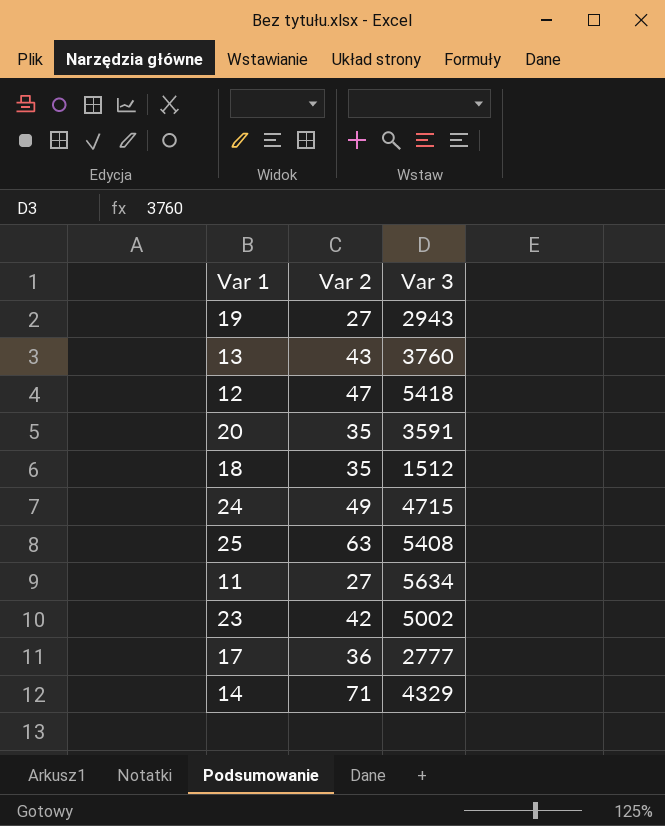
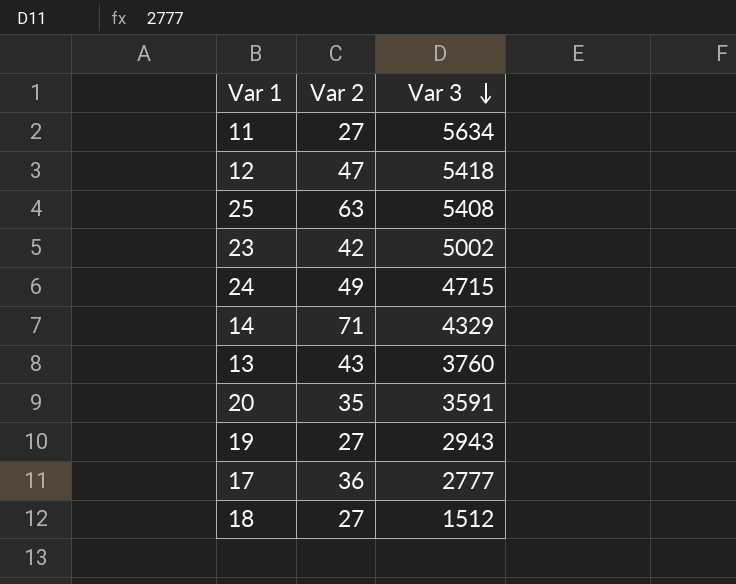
row order: none -> Var 3 descending
18 | Var 2: 35 -> 27

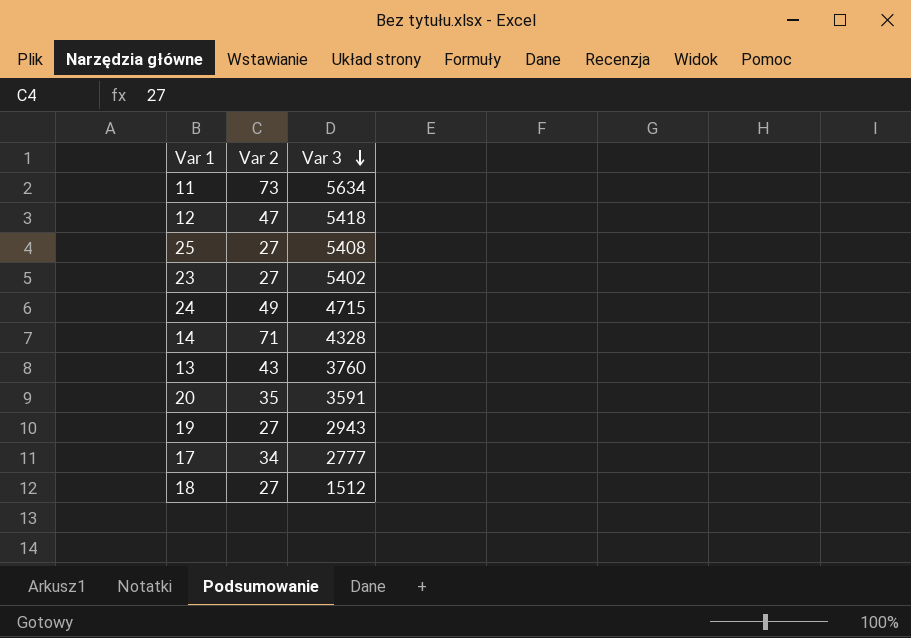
11 | Var 2: 27 -> 73
25 | Var 2: 63 -> 27
23 | Var 2: 42 -> 27
23 | Var 3: 5002 -> 5402
14 | Var 3: 4329 -> 4328
17 | Var 2: 36 -> 34

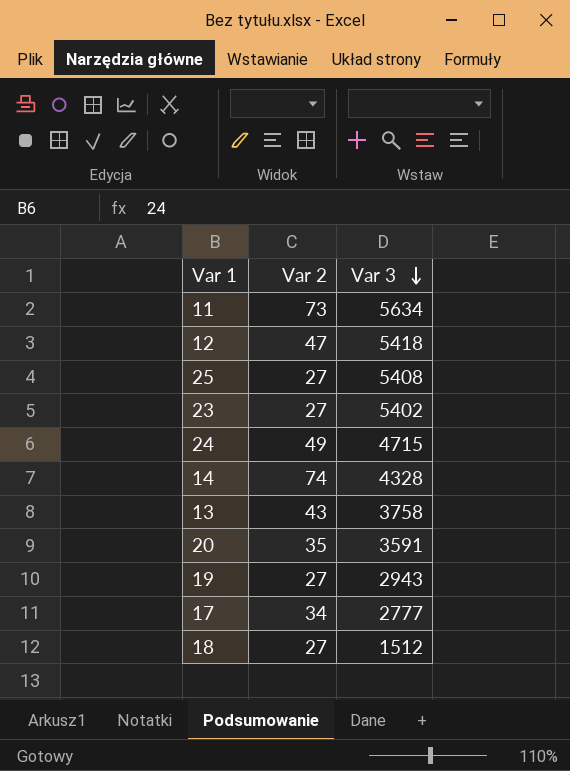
14 | Var 2: 71 -> 74
13 | Var 3: 3760 -> 3758

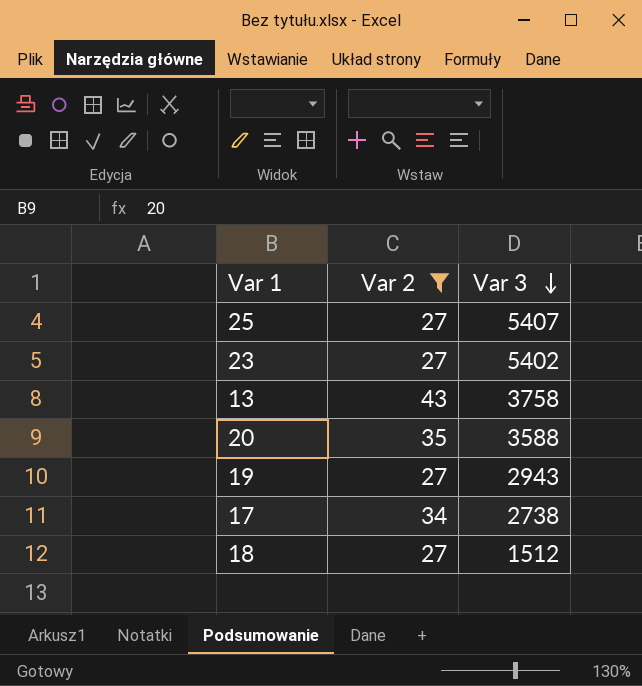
filter: none -> Var 2 <= 43
25 | Var 3: 5408 -> 5407
20 | Var 3: 3591 -> 3588
17 | Var 3: 2777 -> 2738

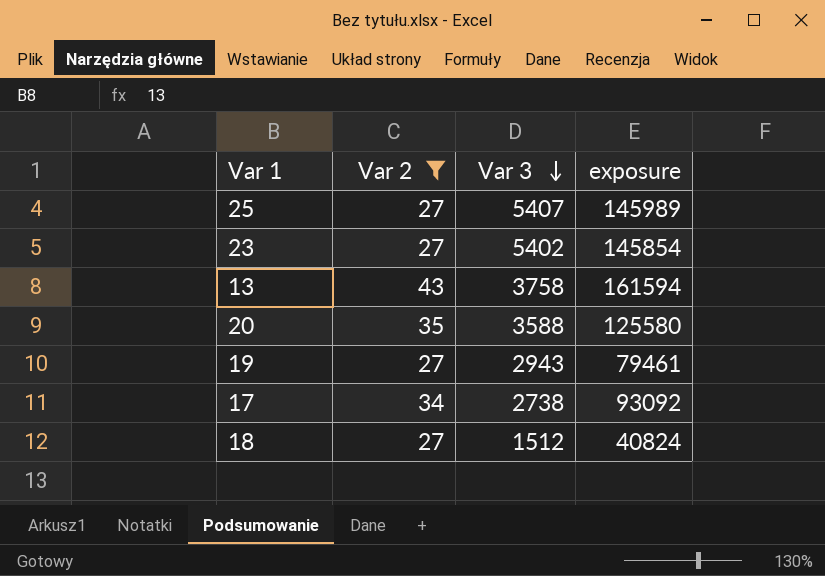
column exposure | formula: none -> [Var 2] * [Var 3]

